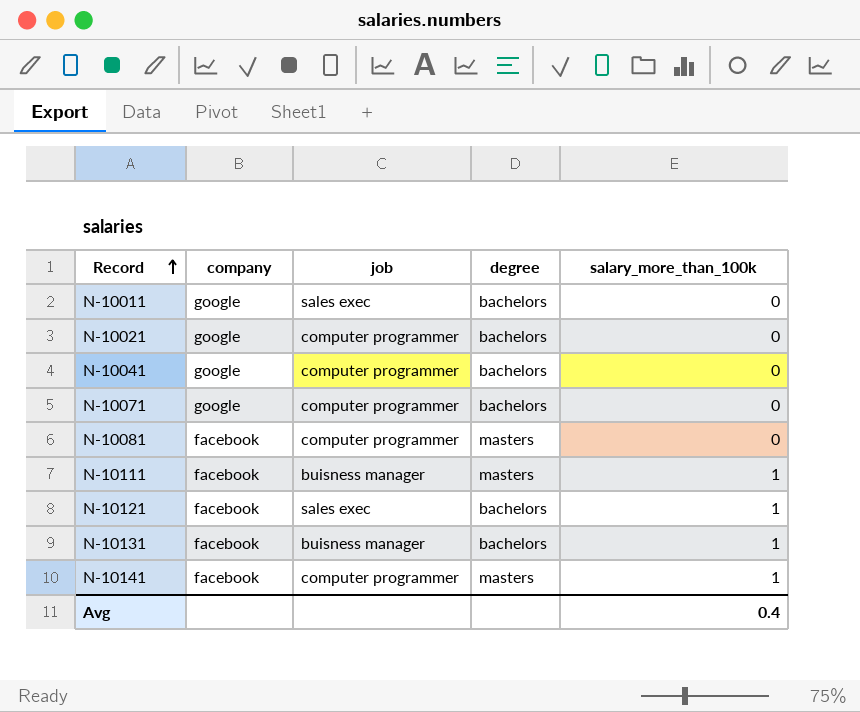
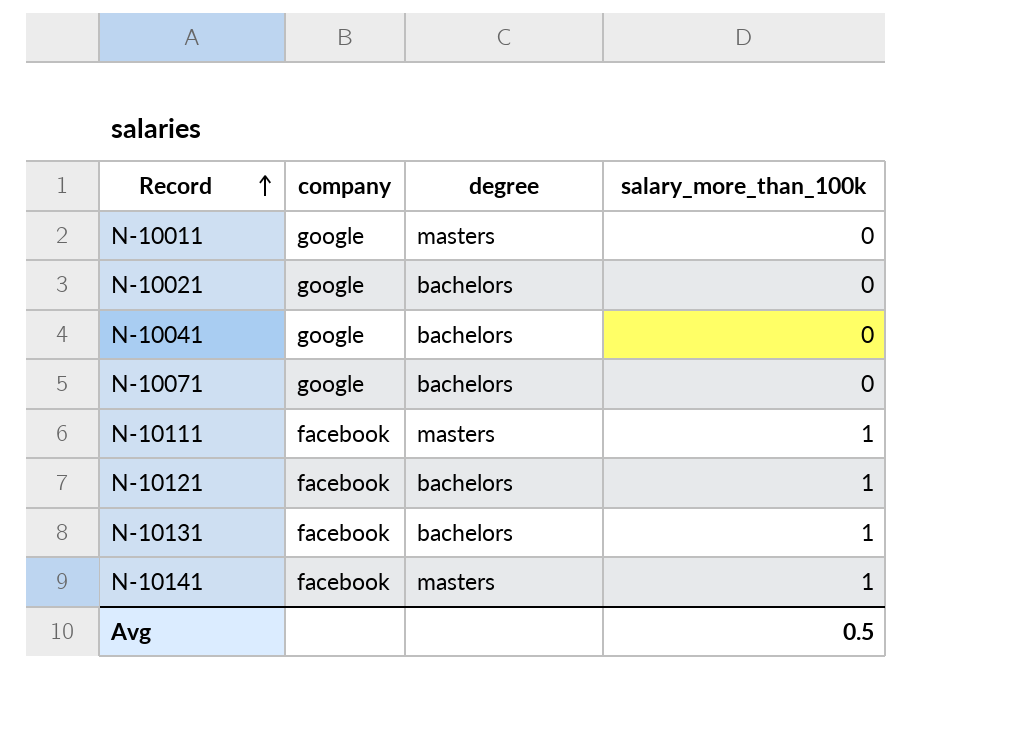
column job | position: 3 -> none
row N-10081: facebook | computer programmer | masters | 0 -> none
N-10011 | degree: bachelors -> masters
Avg | salary_more_than_100k: 0.4 -> 0.5

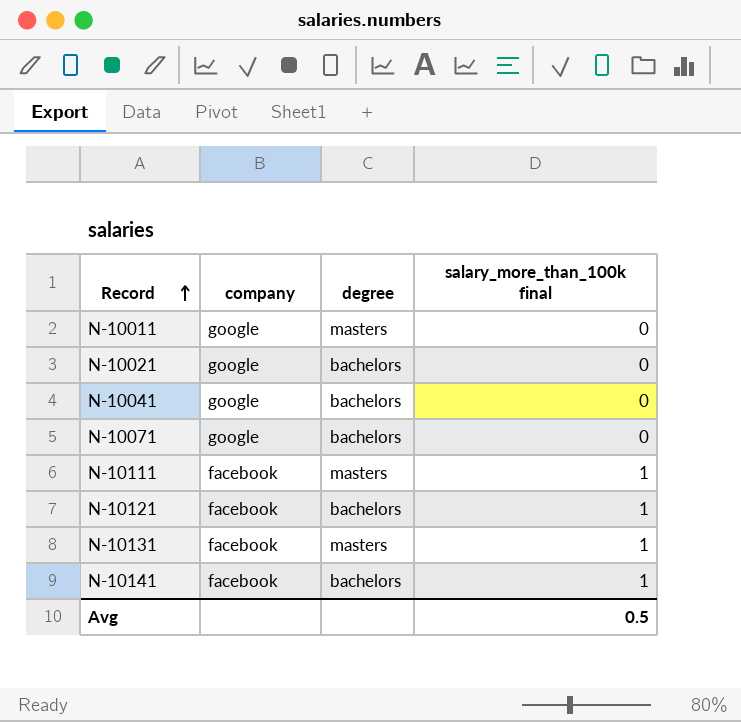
column name: salary_more_than_100k -> salary_more_than_100k final
N-10131 | degree: bachelors -> masters
N-10141 | degree: masters -> bachelors

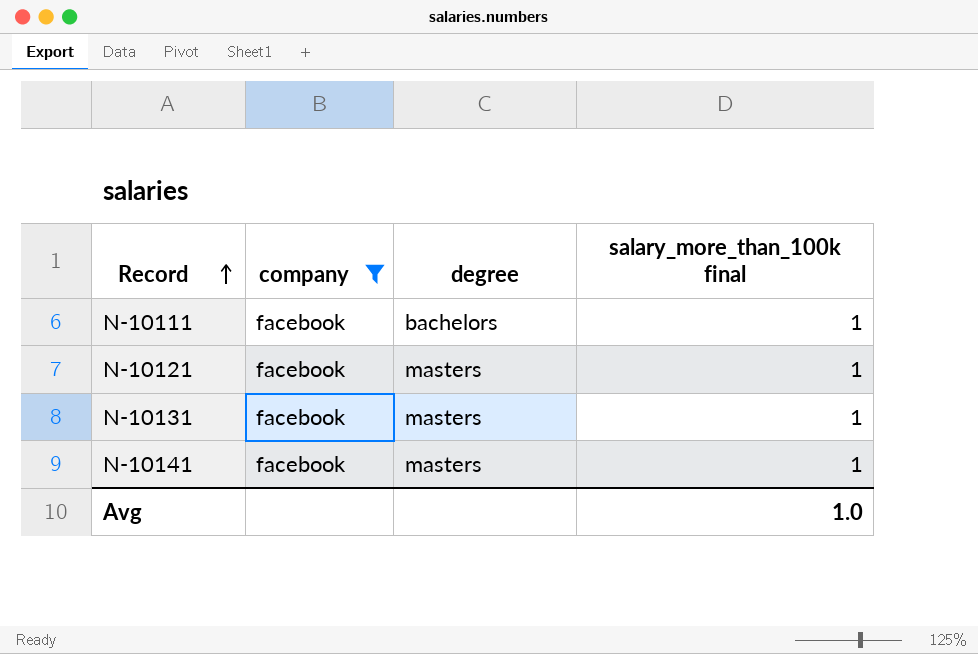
filter: none -> company = facebook
N-10111 | degree: masters -> bachelors
N-10121 | degree: bachelors -> masters
N-10141 | degree: bachelors -> masters
Avg | salary_more_than_100k final: 0.5 -> 1.0

